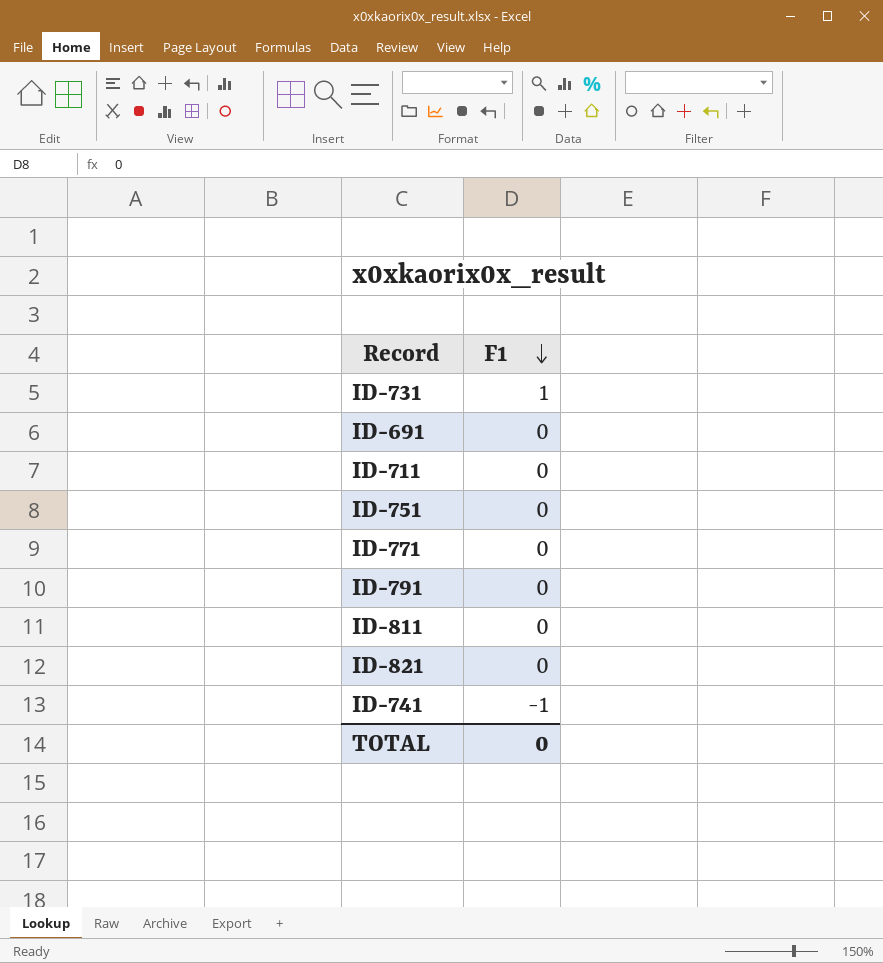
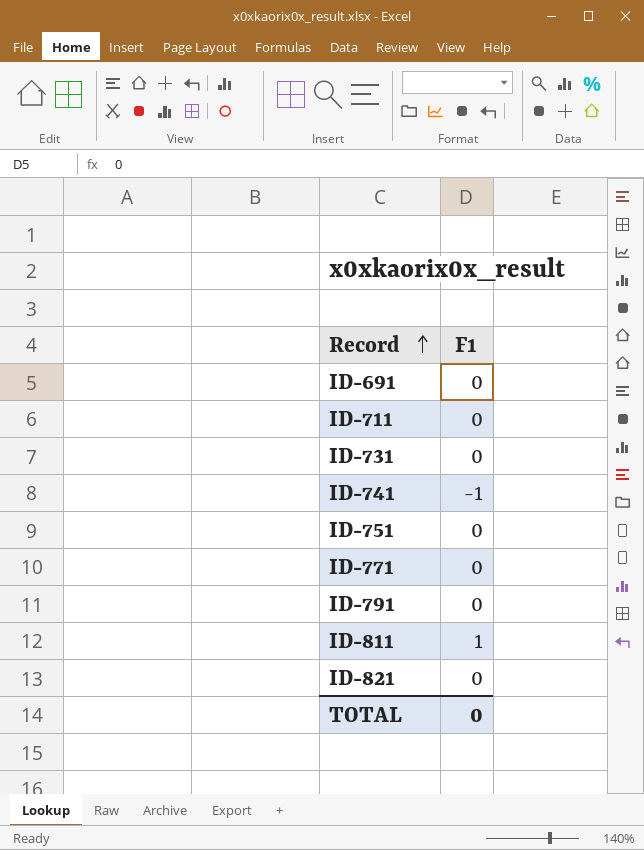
row order: F1 descending -> Record ascending
ID-731 | F1: 1 -> 0
ID-811 | F1: 0 -> 1

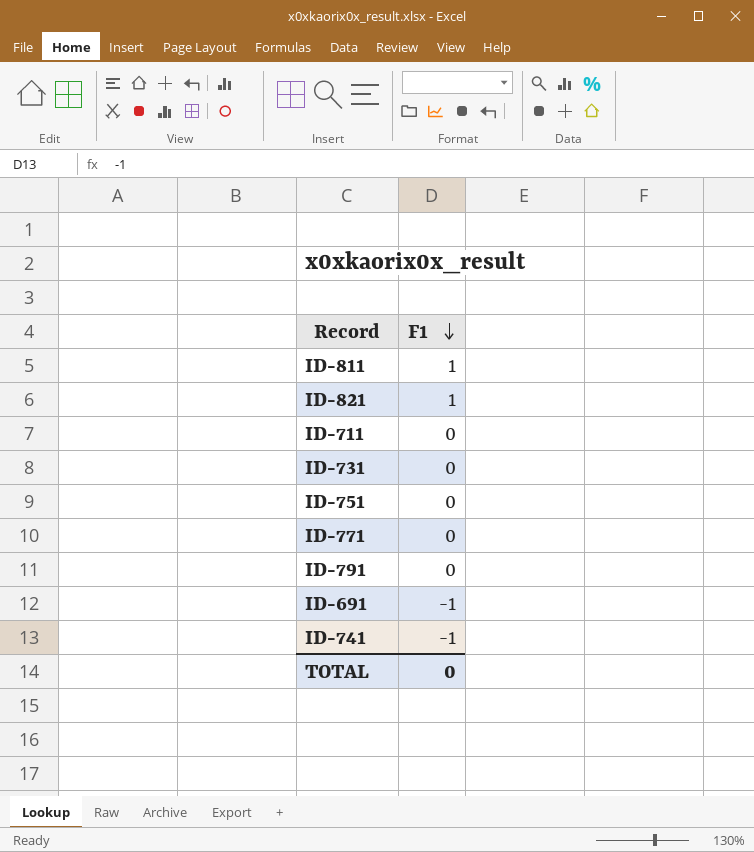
row order: Record ascending -> F1 descending
ID-821 | F1: 0 -> 1
ID-691 | F1: 0 -> -1

